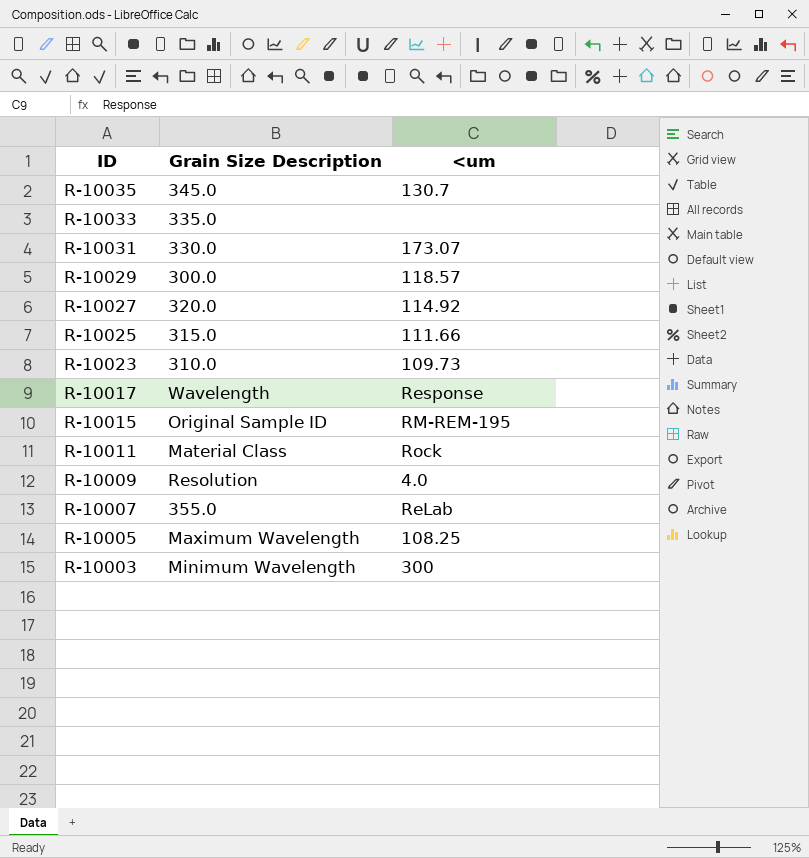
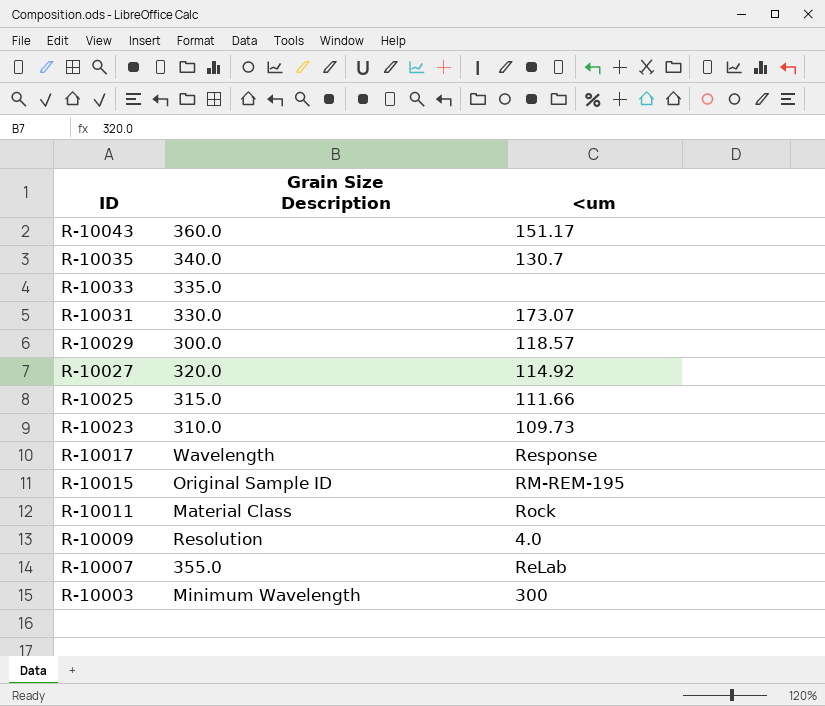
row R-10005: Maximum Wavelength | 108.25 -> none
row R-10043: none -> 360.0 | 151.17
R-10035 | Grain Size Description: 345.0 -> 340.0

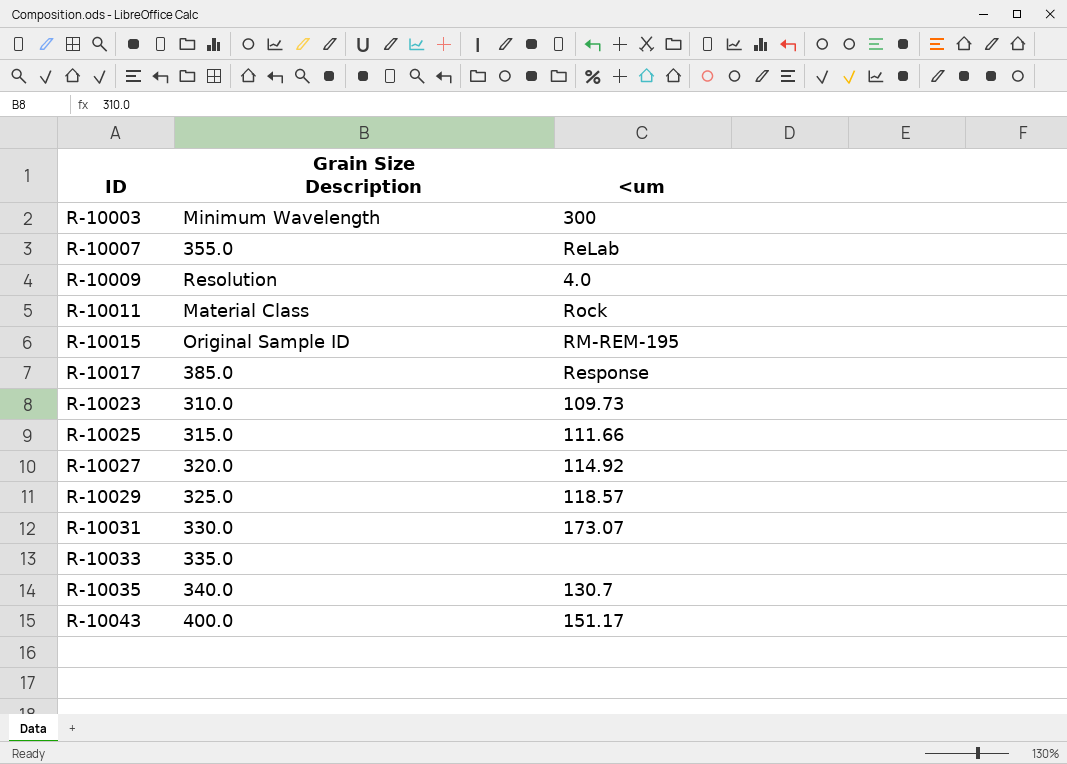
row order: ID descending -> ID ascending
R-10017 | Grain Size Description: Wavelength -> 385.0
R-10029 | Grain Size Description: 300.0 -> 325.0
R-10043 | Grain Size Description: 360.0 -> 400.0

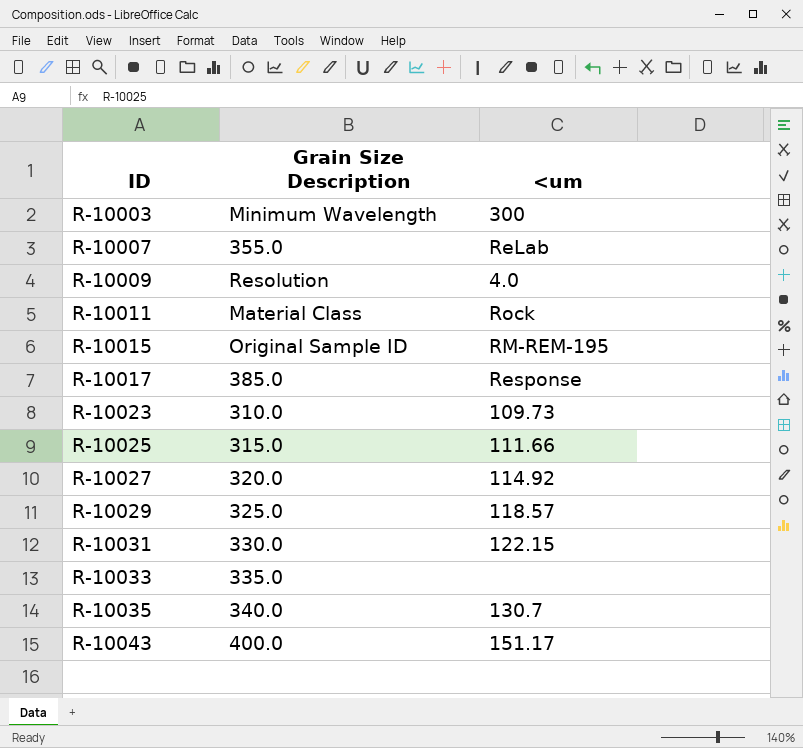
R-10031 | <um: 173.07 -> 122.15

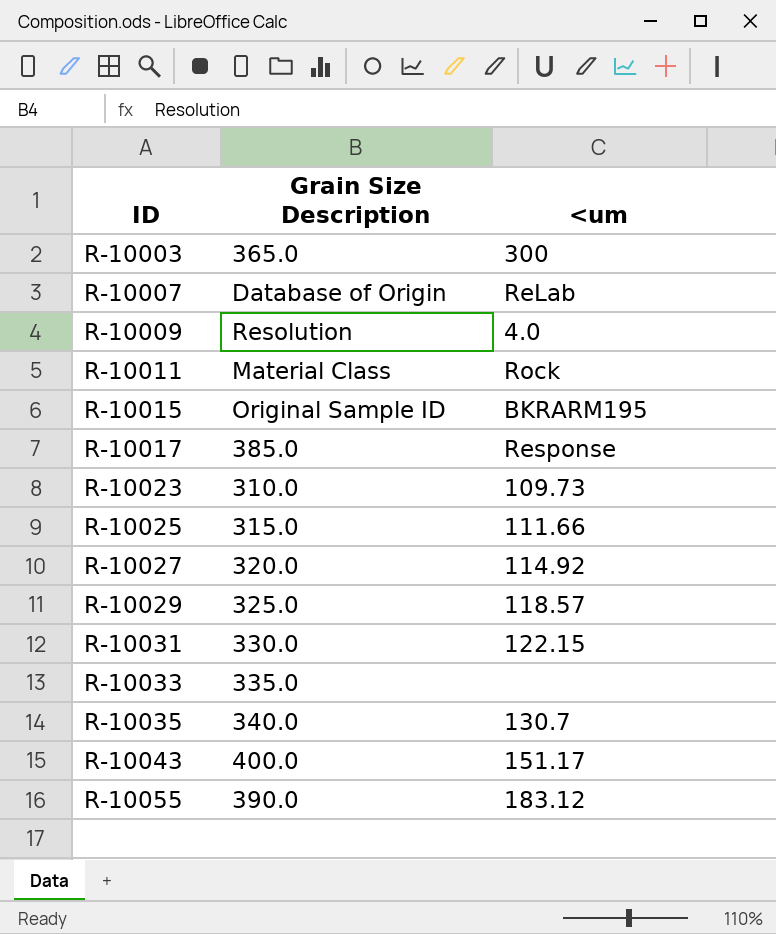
R-10003 | Grain Size Description: Minimum Wavelength -> 365.0
R-10007 | Grain Size Description: 355.0 -> Database of Origin
R-10015 | <um: RM-REM-195 -> BKRARM195
row R-10055: none -> 390.0 | 183.12

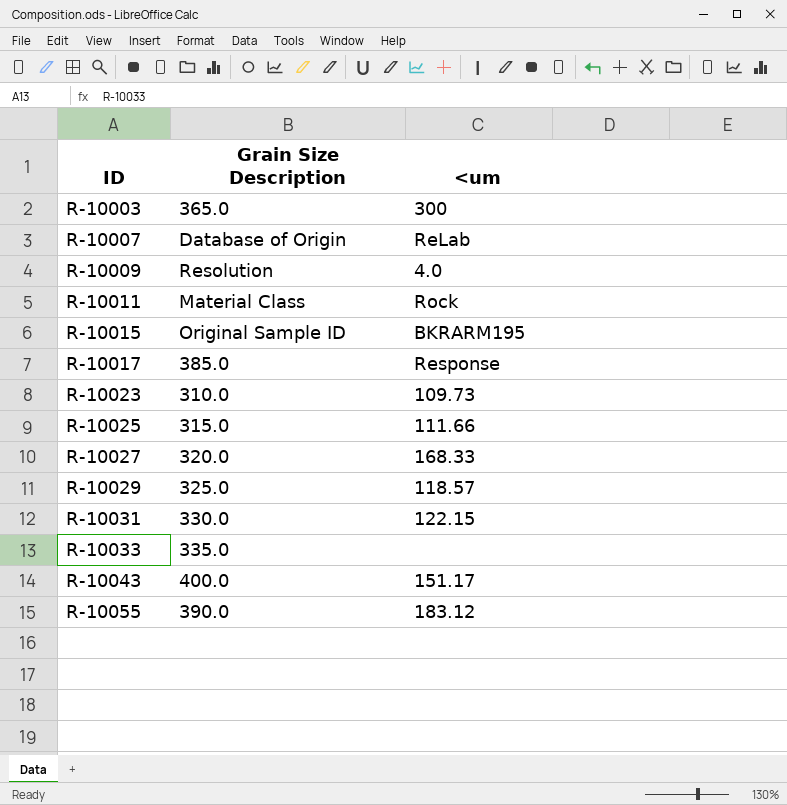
row R-10035: 340.0 | 130.7 -> none
R-10027 | <um: 114.92 -> 168.33

